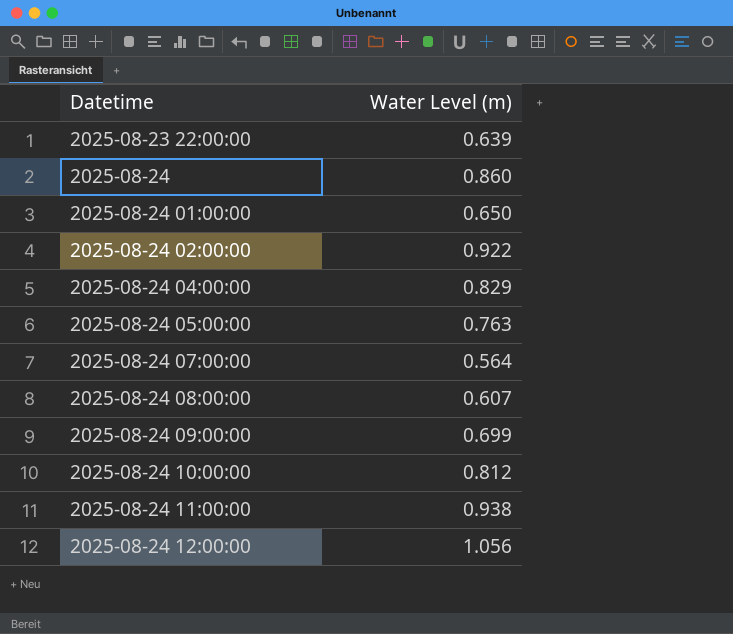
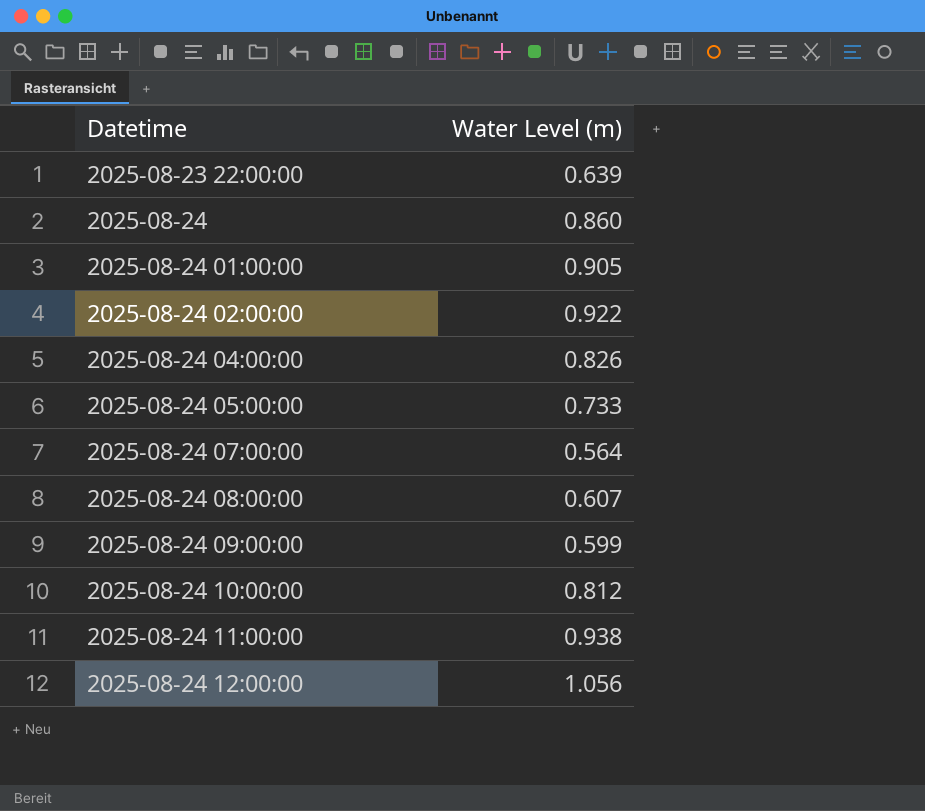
2025-08-24 01:00:00 | Water Level (m): 0.650 -> 0.905
2025-08-24 04:00:00 | Water Level (m): 0.829 -> 0.826
2025-08-24 05:00:00 | Water Level (m): 0.763 -> 0.733
2025-08-24 09:00:00 | Water Level (m): 0.699 -> 0.599

